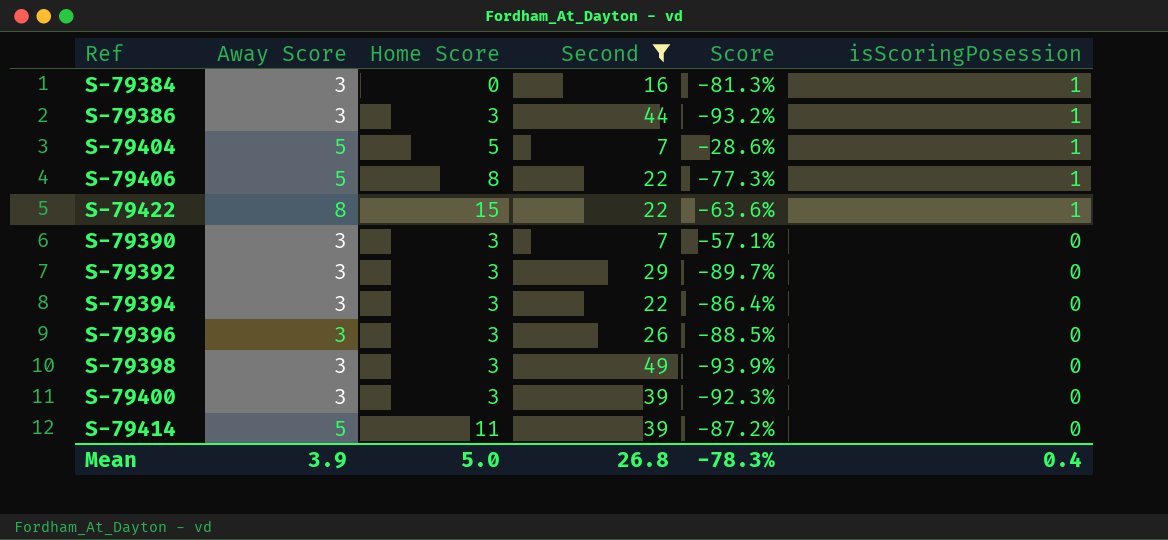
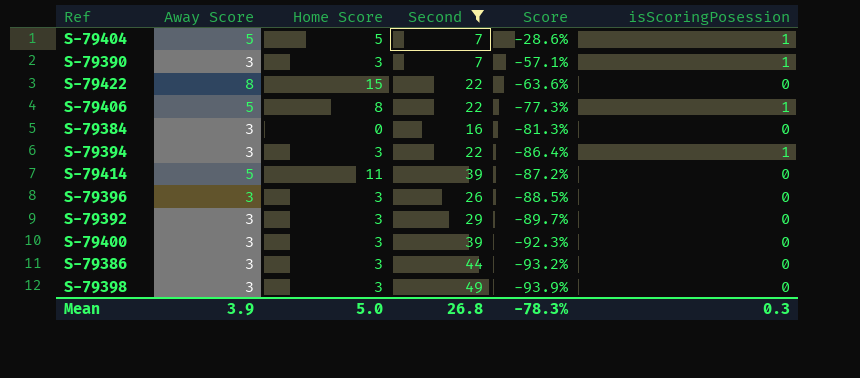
row order: isScoringPosession descending -> Score descending
S-79390 | isScoringPosession: 0 -> 1
S-79422 | isScoringPosession: 1 -> 0
S-79384 | isScoringPosession: 1 -> 0
S-79394 | isScoringPosession: 0 -> 1
S-79386 | isScoringPosession: 1 -> 0
Mean | isScoringPosession: 0.4 -> 0.3

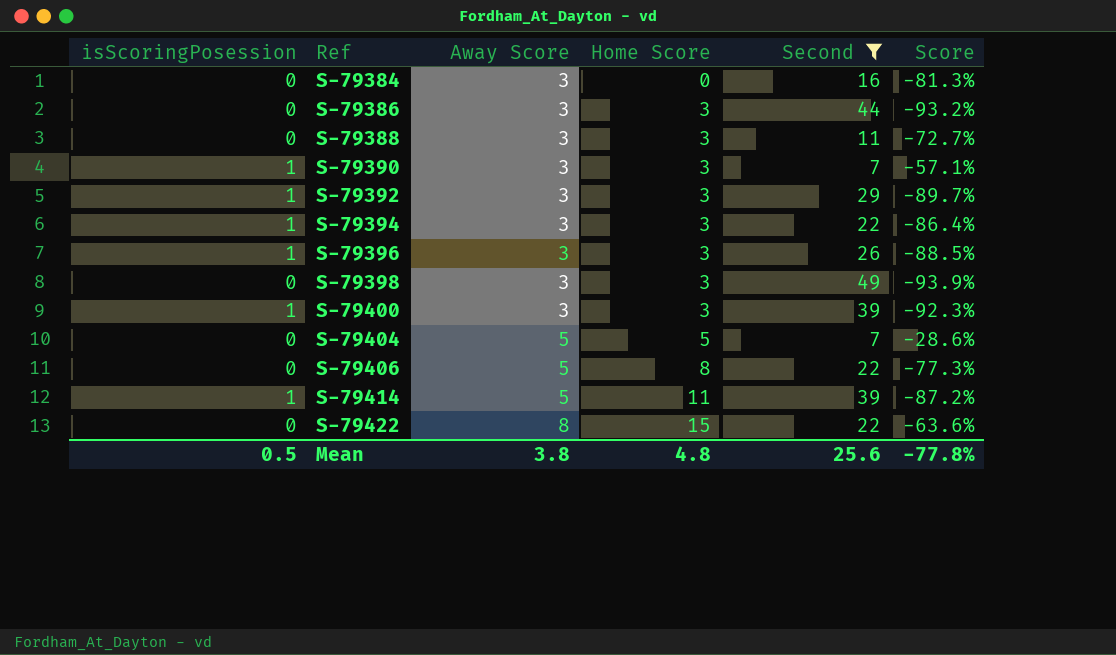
row order: Score descending -> Ref ascending
column isScoringPosession | position: 6 -> 1
row S-79388: none -> 0 | 3 | 3 | 11 | -72.7%
S-79392 | isScoringPosession: 0 -> 1
S-79396 | isScoringPosession: 0 -> 1
S-79400 | isScoringPosession: 0 -> 1
S-79404 | isScoringPosession: 1 -> 0
S-79406 | isScoringPosession: 1 -> 0
S-79414 | isScoringPosession: 0 -> 1
Mean | isScoringPosession: 0.3 -> 0.5
Mean | Away Score: 3.9 -> 3.8
Mean | Home Score: 5.0 -> 4.8
Mean | Second: 26.8 -> 25.6
Mean | Score: -78.3% -> -77.8%

